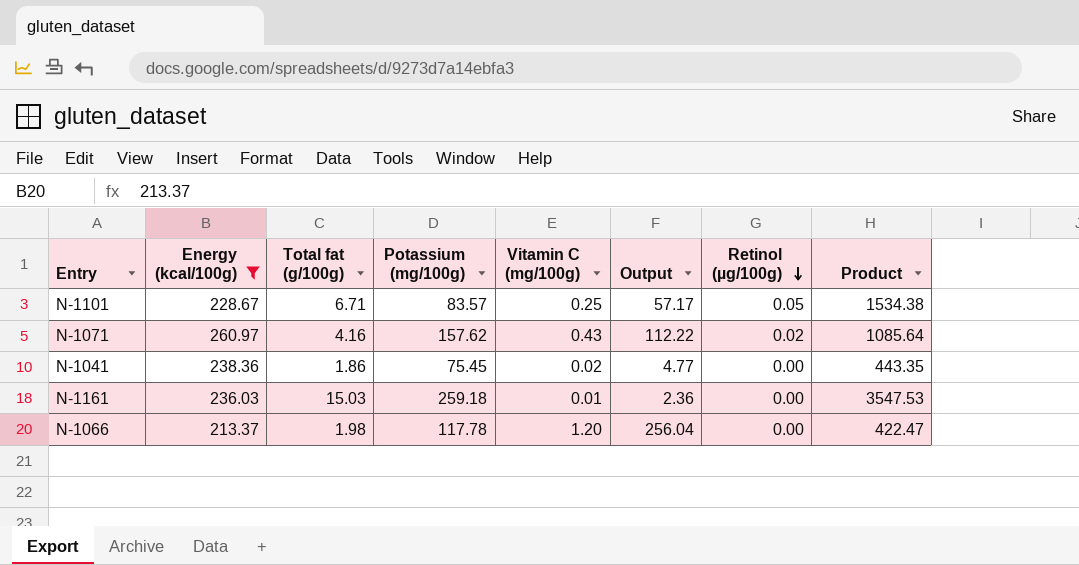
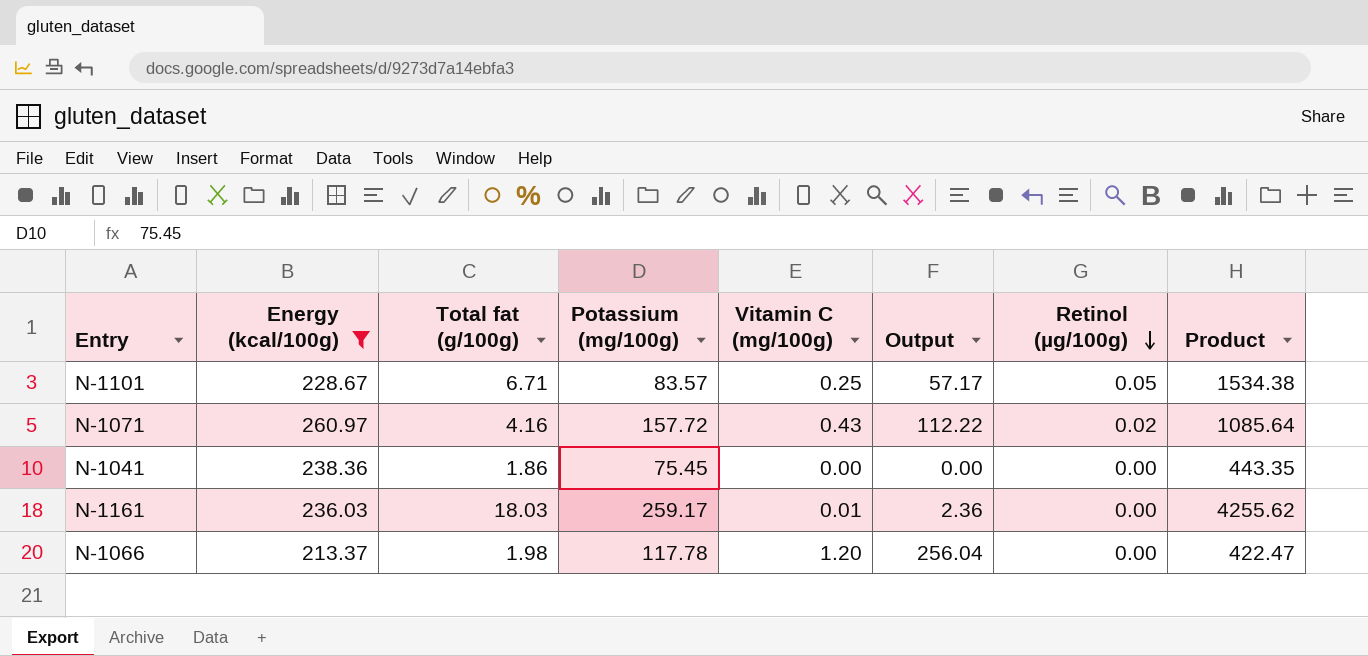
N-1071 | Potassium (mg/100g): 157.62 -> 157.72
N-1041 | Vitamin C (mg/100g): 0.02 -> 0.00
N-1041 | Output: 4.77 -> 0.00
N-1161 | Total fat (g/100g): 15.03 -> 18.03
N-1161 | Potassium (mg/100g): 259.18 -> 259.17
N-1161 | Product: 3547.53 -> 4255.62

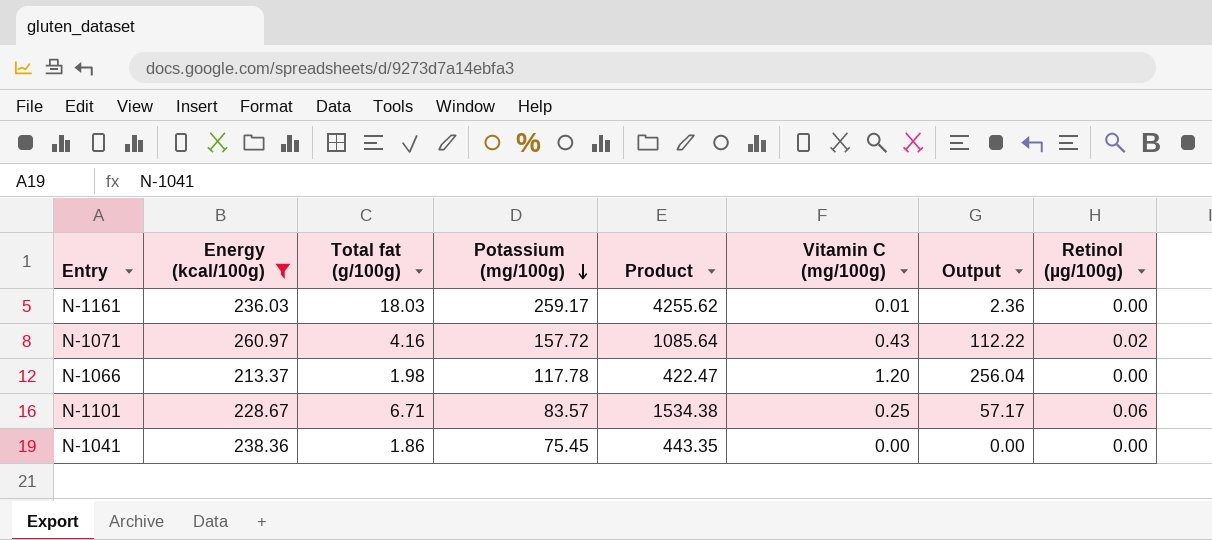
row order: Retinol (µg/100g) descending -> Potassium (mg/100g) descending
column Product | position: 8 -> 5
N-1101 | Retinol (µg/100g): 0.05 -> 0.06

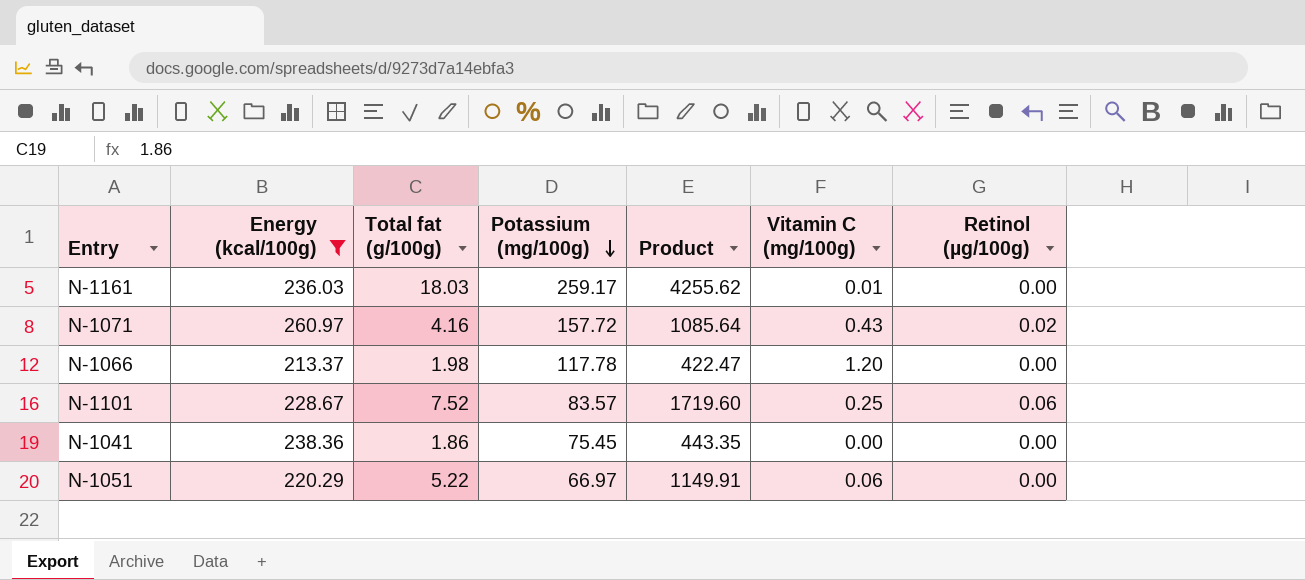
column Output | formula: [Energy (kcal/100g)] * [Vitamin C (mg/100g)] -> none
N-1101 | Total fat (g/100g): 6.71 -> 7.52
N-1101 | Product: 1534.38 -> 1719.60
row N-1051: none -> 220.29 | 5.22 | 66.97 | 1149.91 | 0.06 | 0.00

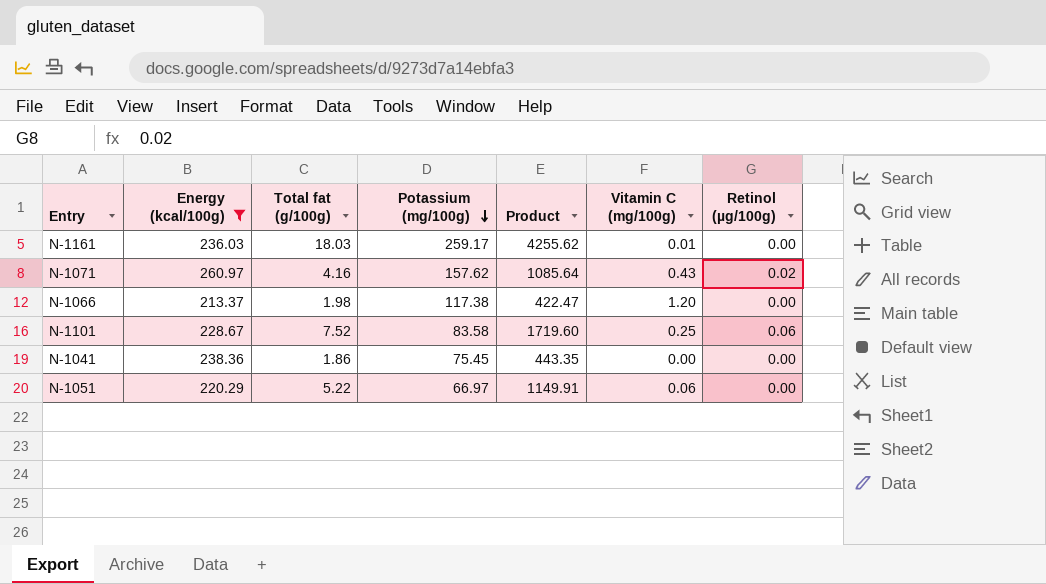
N-1071 | Potassium (mg/100g): 157.72 -> 157.62
N-1066 | Potassium (mg/100g): 117.78 -> 117.38
N-1101 | Potassium (mg/100g): 83.57 -> 83.58

